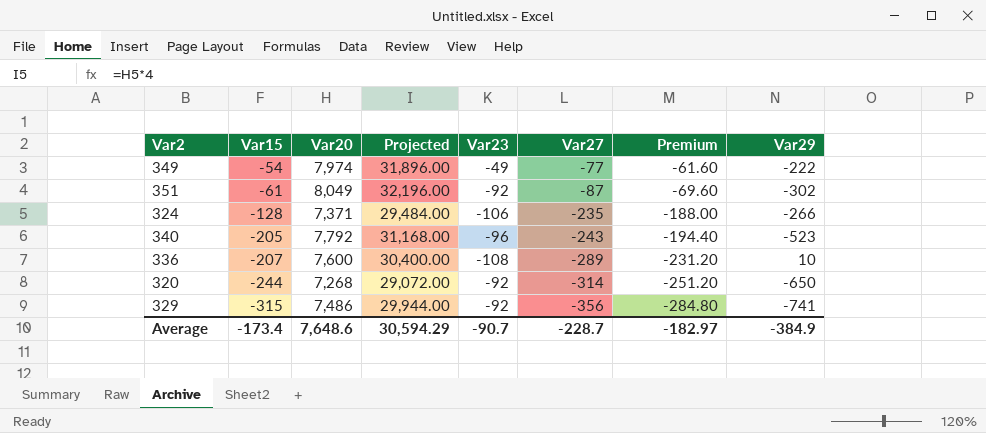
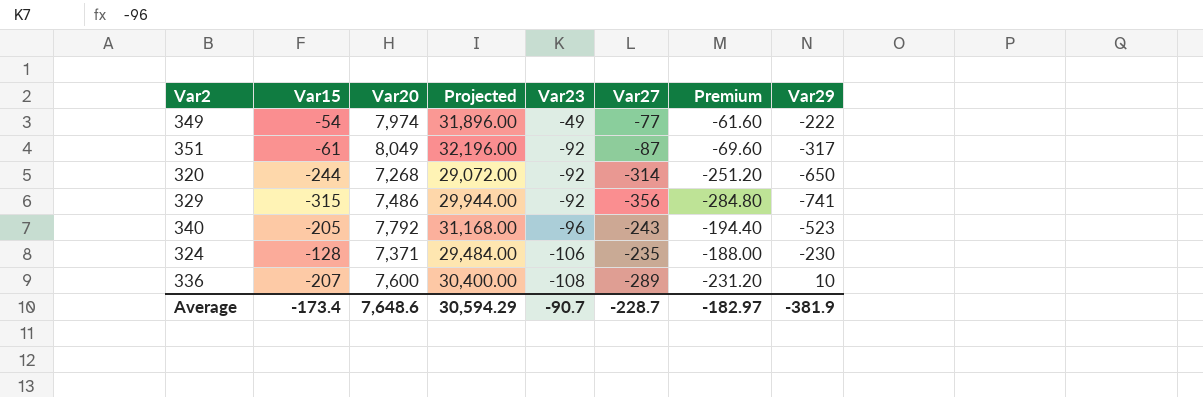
row order: Var15 descending -> Var23 descending
351 | Var29: -302 -> -317
324 | Var29: -266 -> -230
Average | Var29: -384.9 -> -381.9

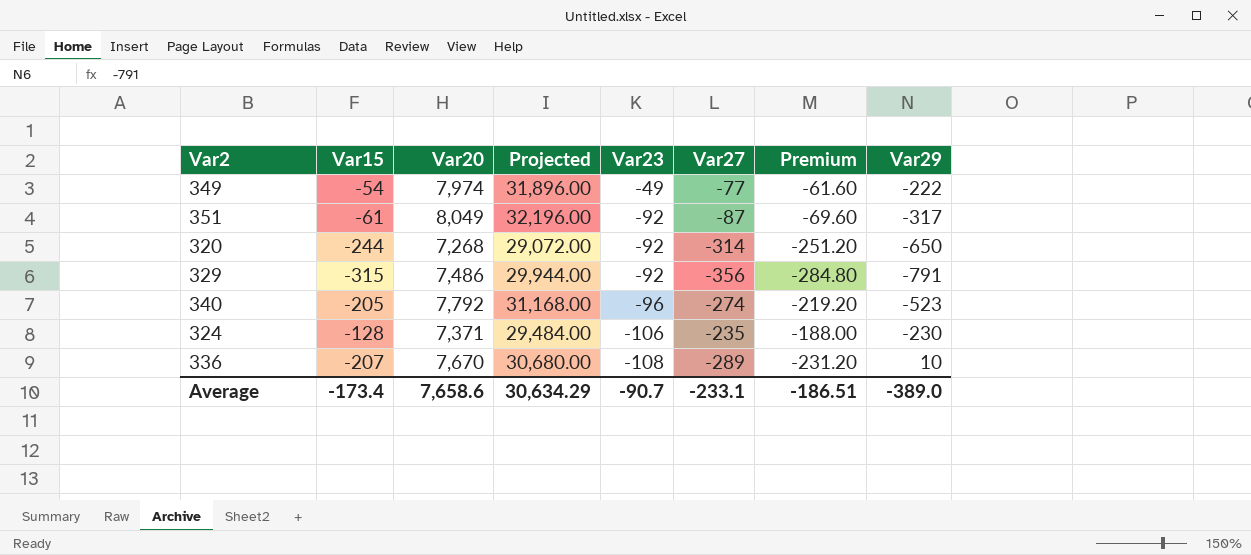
329 | Var29: -741 -> -791
340 | Var27: -243 -> -274
340 | Premium: -194.40 -> -219.20
336 | Var20: 7,600 -> 7,670
336 | Projected: 30,400.00 -> 30,680.00
Average | Var20: 7,648.6 -> 7,658.6
Average | Projected: 30,594.29 -> 30,634.29
Average | Var27: -228.7 -> -233.1
Average | Premium: -182.97 -> -186.51
Average | Var29: -381.9 -> -389.0

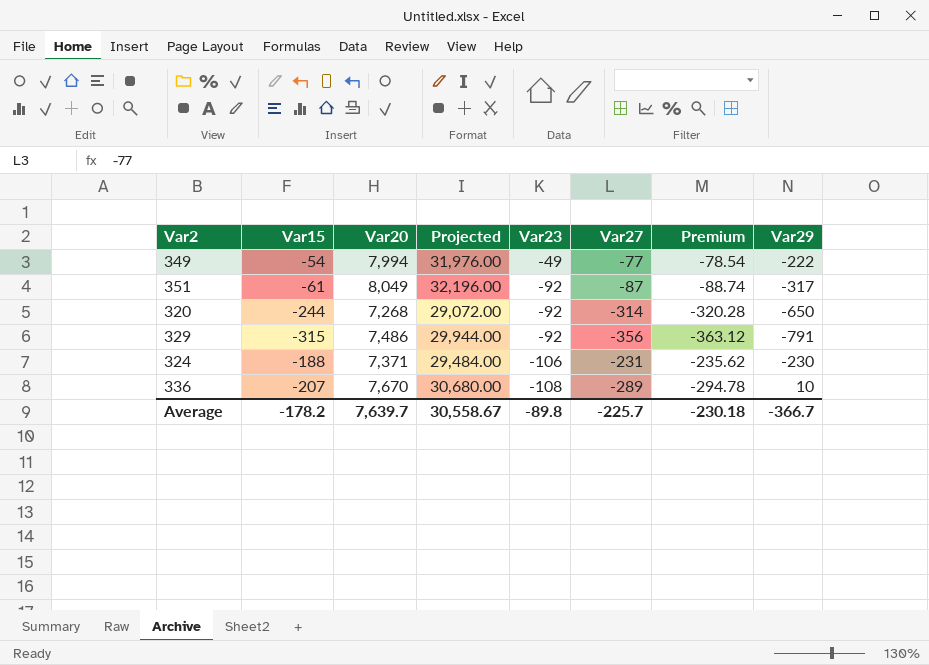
column Premium | formula: [Var27] * 0.8 -> [Var27] * 1.02
row 340: -205 | 7,792 | 31,168.00 | -96 | -274 | -219.20 | -523 -> none
349 | Var20: 7,974 -> 7,994
349 | Projected: 31,896.00 -> 31,976.00
324 | Var15: -128 -> -188
324 | Var27: -235 -> -231
Average | Var15: -173.4 -> -178.2
Average | Var20: 7,658.6 -> 7,639.7
Average | Projected: 30,634.29 -> 30,558.67
Average | Var23: -90.7 -> -89.8
Average | Var27: -233.1 -> -225.7
Average | Premium: -186.51 -> -230.18
Average | Var29: -389.0 -> -366.7

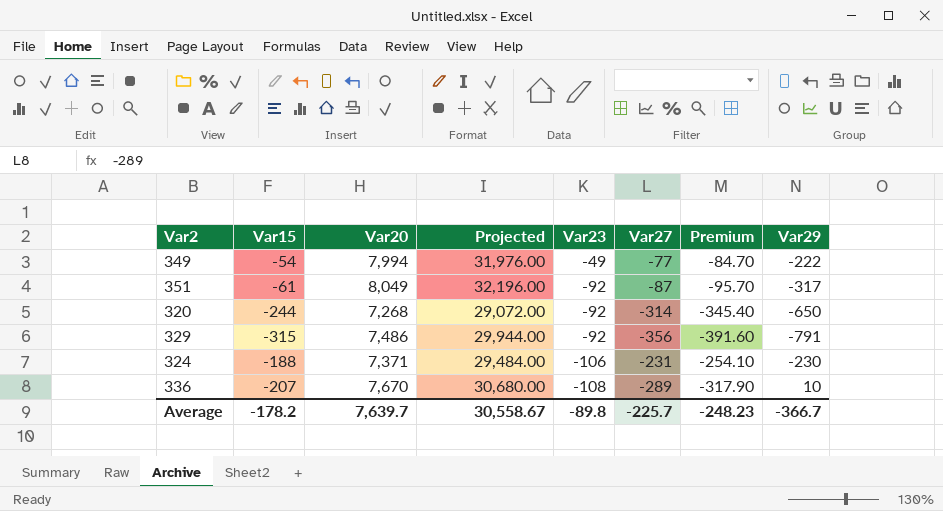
column Premium | formula: [Var27] * 1.02 -> [Var27] * 1.1
Average | Premium: -230.18 -> -248.23

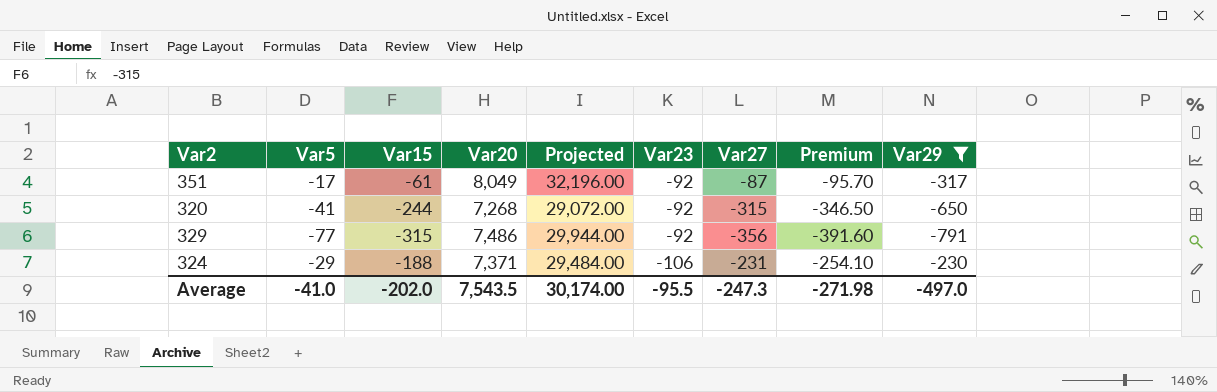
filter: none -> Var29 <= -230
column Var5 | position: none -> 2
320 | Var27: -314 -> -315
320 | Premium: -345.40 -> -346.50
Average | Var15: -178.2 -> -202.0
Average | Var20: 7,639.7 -> 7,543.5
Average | Projected: 30,558.67 -> 30,174.00
Average | Var23: -89.8 -> -95.5
Average | Var27: -225.7 -> -247.3
Average | Premium: -248.23 -> -271.98
Average | Var29: -366.7 -> -497.0

